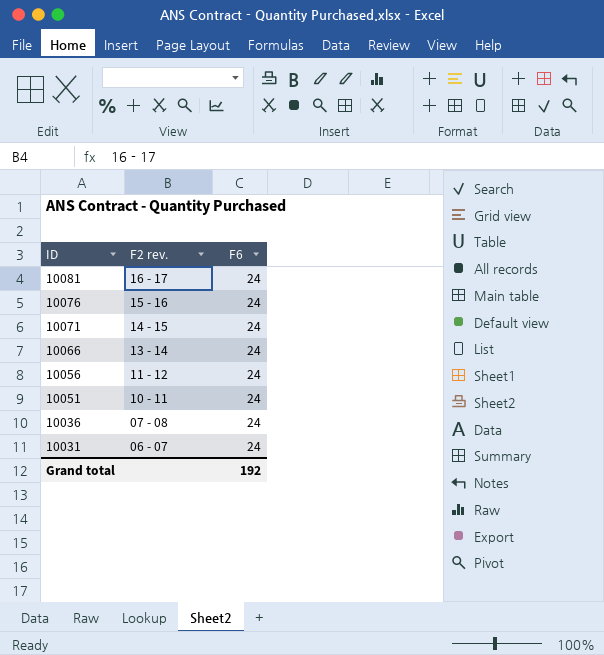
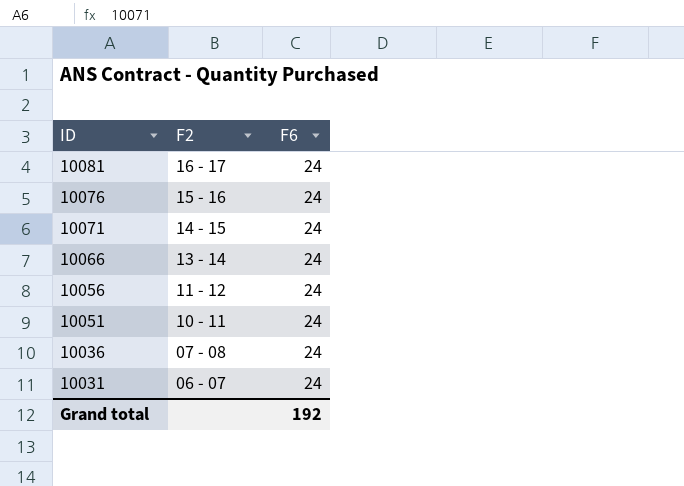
column name: F2 rev. -> F2

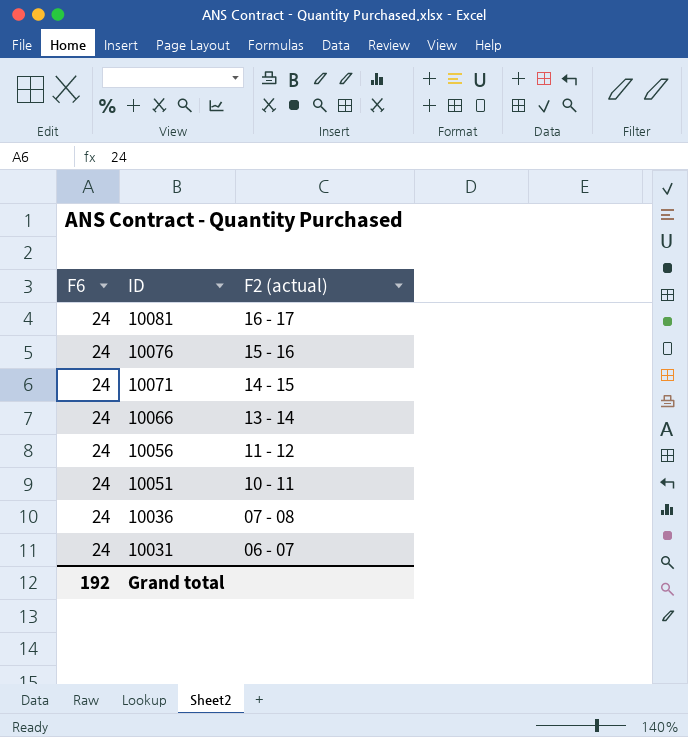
column F6 | position: 3 -> 1
column name: F2 -> F2 (actual)

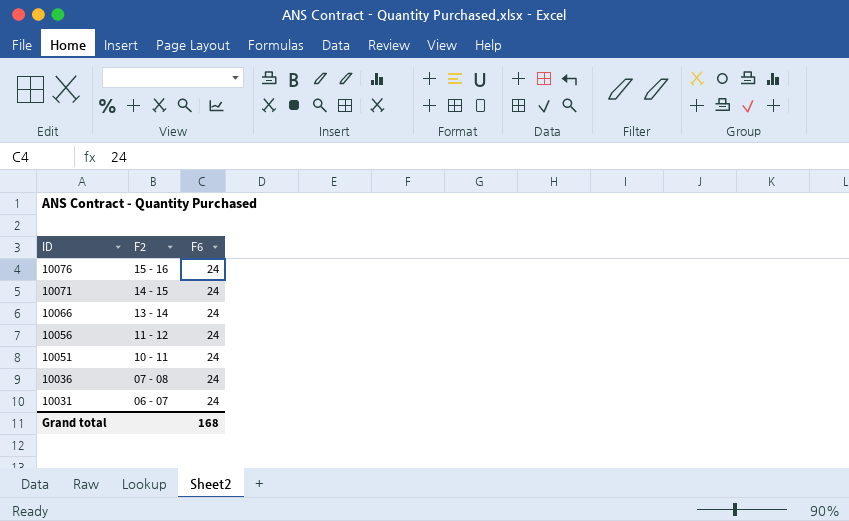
column name: F2 (actual) -> F2
column F6 | position: 1 -> 3
row 10081: 24 | 16 - 17 -> none
Grand total | F6: 192 -> 168

